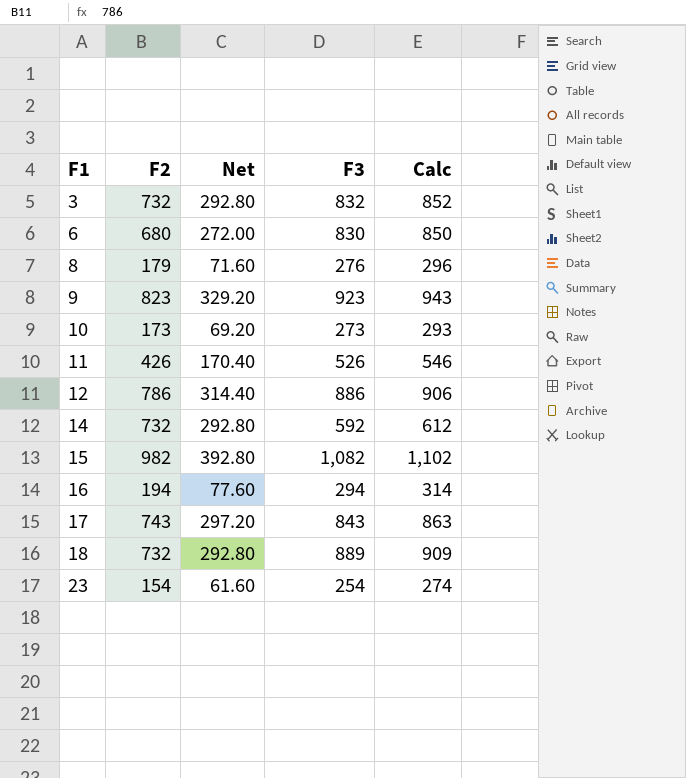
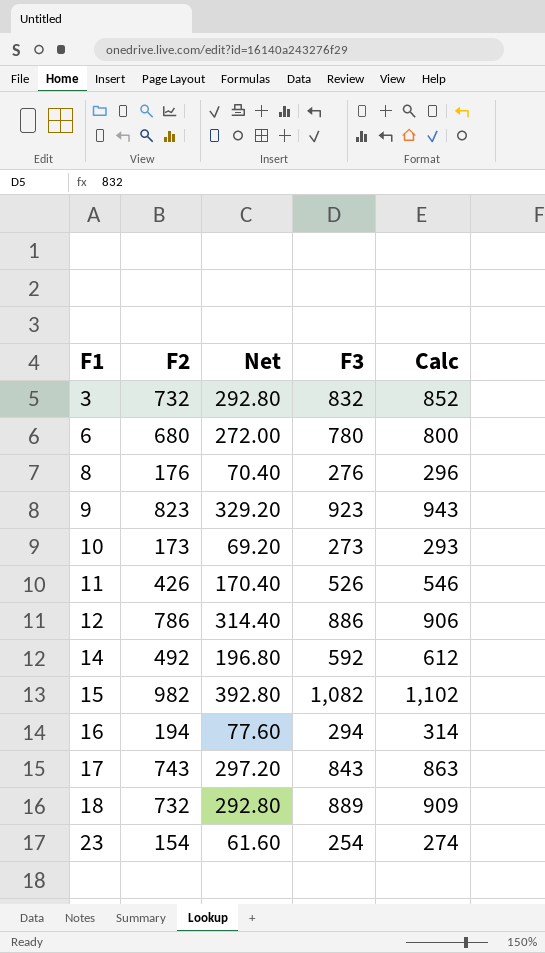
6 | F3: 830 -> 780
6 | Calc: 850 -> 800
8 | F2: 179 -> 176
8 | Net: 71.60 -> 70.40
14 | F2: 732 -> 492
14 | Net: 292.80 -> 196.80

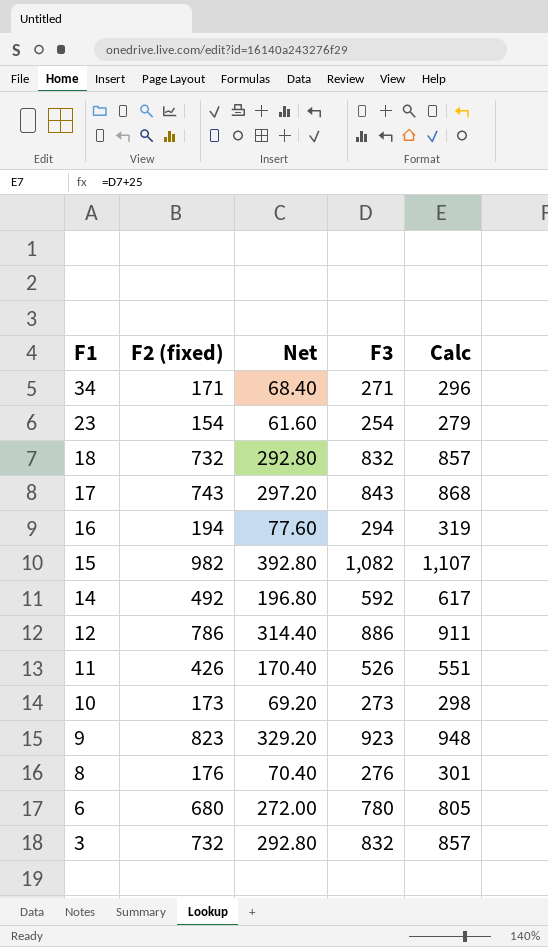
row order: F1 ascending -> F1 descending
column name: F2 -> F2 (fixed)
column Calc | formula: [F3] + 20 -> [F3] + 25
row 34: none -> 171 | 68.40 | 271 | 296
18 | F3: 889 -> 832

